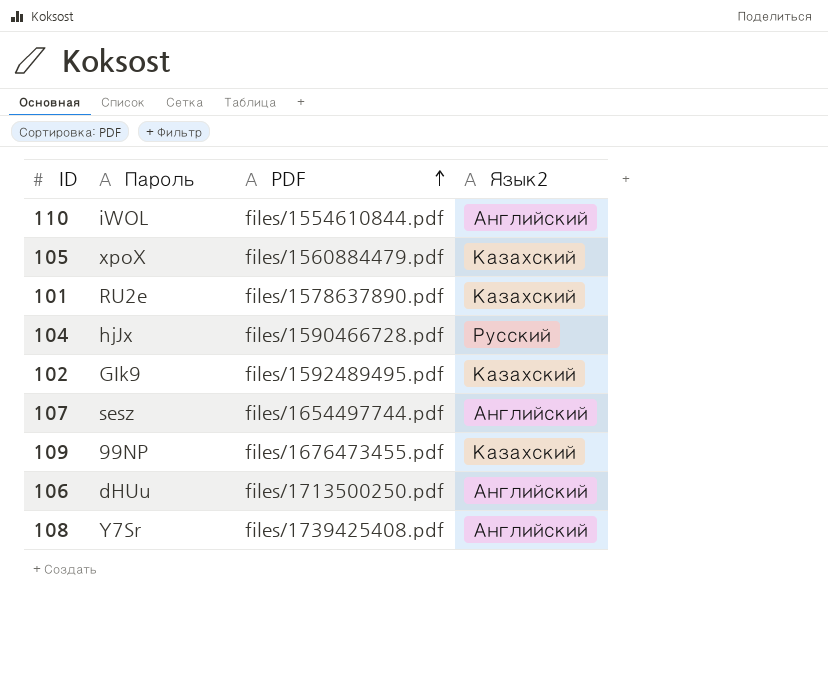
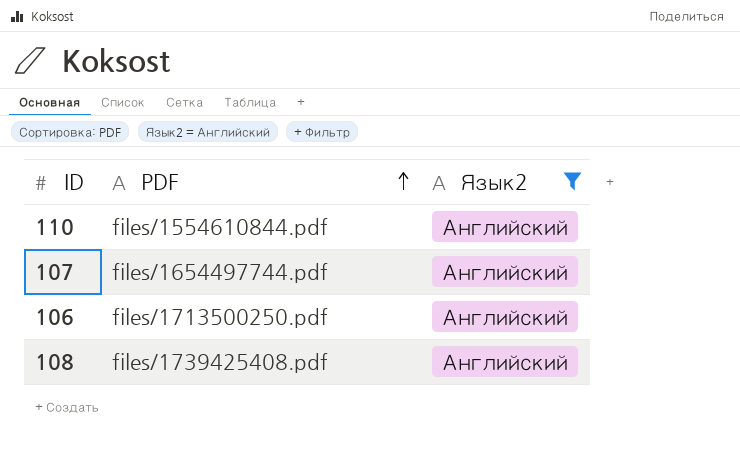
filter: none -> Язык2 = Английский
column Пароль | position: 2 -> none

